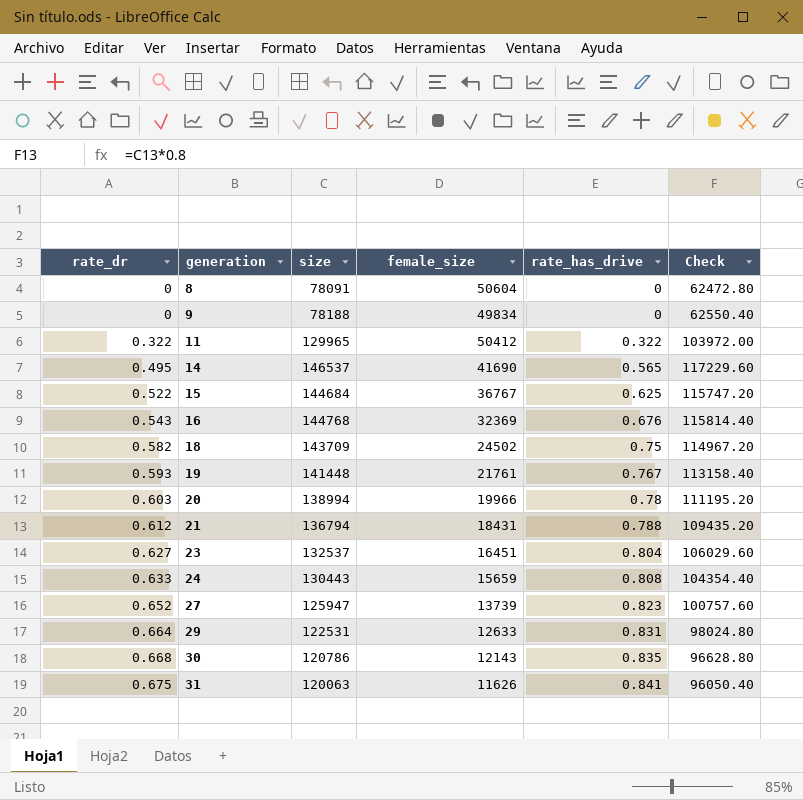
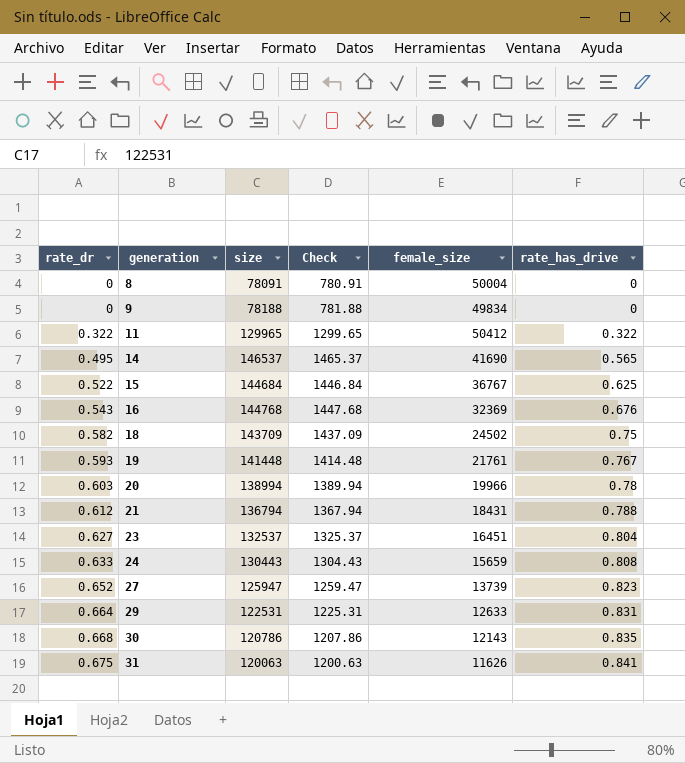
column Check | formula: [size] * 0.8 -> [size] * 0.01
column Check | position: 6 -> 4
8 | female_size: 50604 -> 50004

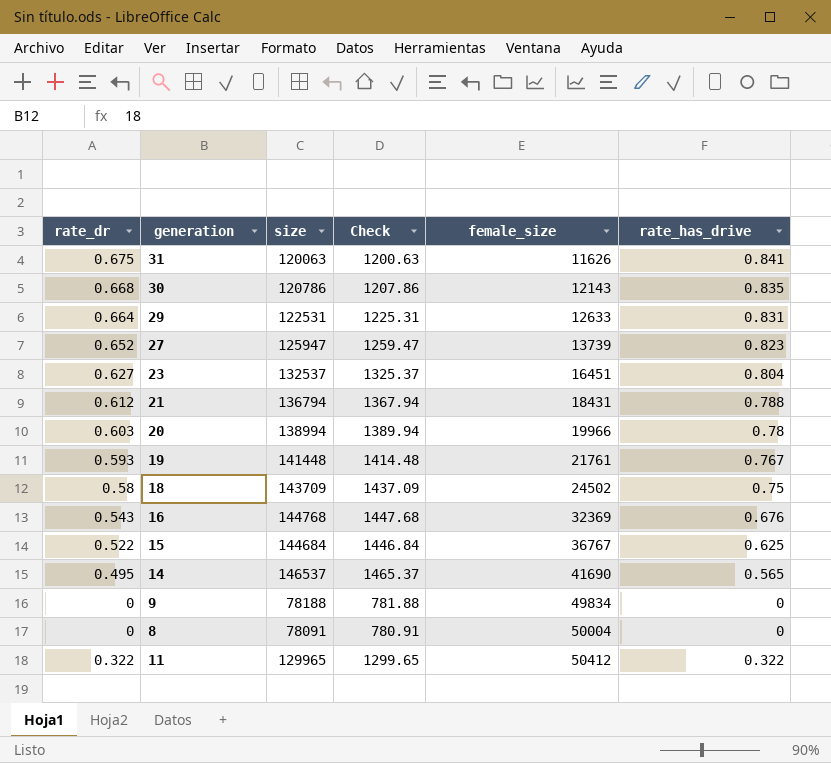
row order: rate_dr ascending -> female_size ascending
row 24: 0.633 | 130443 | 1304.43 | 15659 | 0.808 -> none
18 | rate_dr: 0.582 -> 0.58

